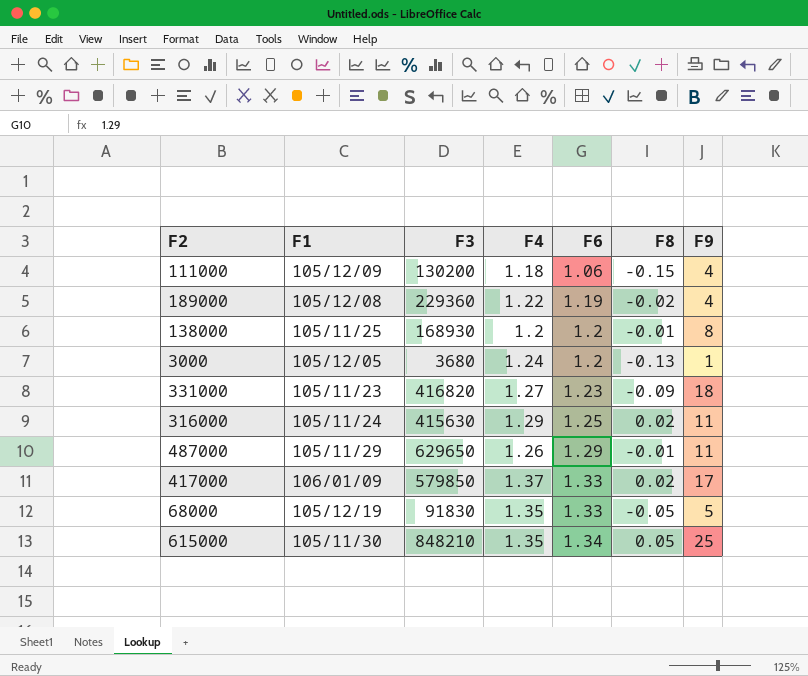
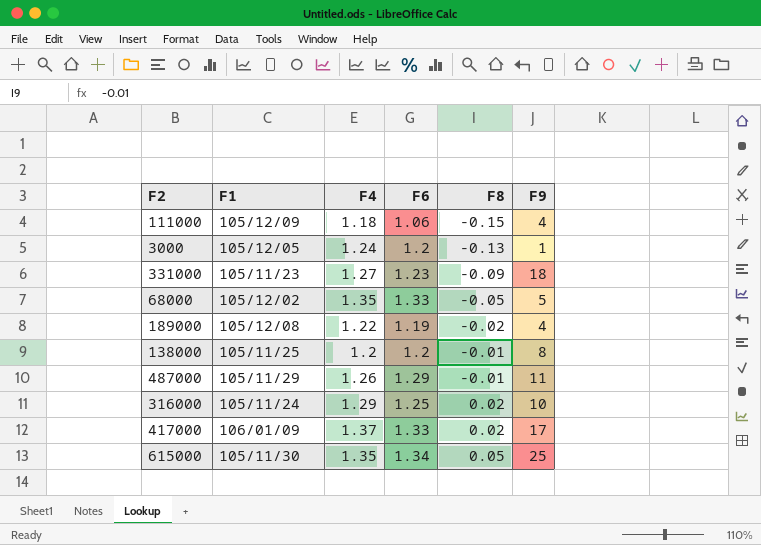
row order: F6 ascending -> F8 ascending
column F3 | position: 3 -> none
68000 | F1: 105/12/19 -> 105/12/02
316000 | F9: 11 -> 10

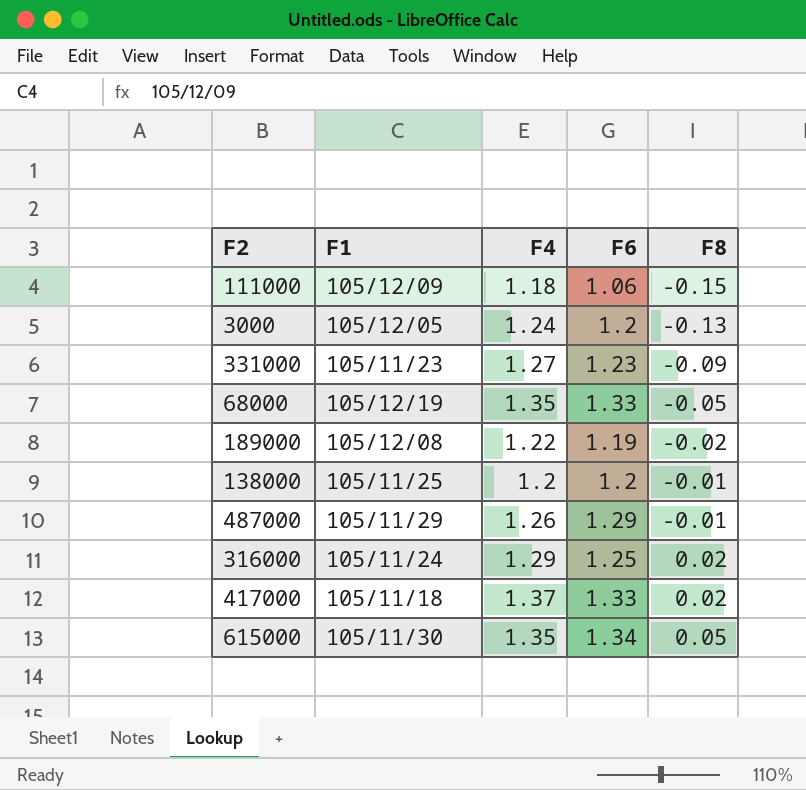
column F9 | position: 6 -> none
68000 | F1: 105/12/02 -> 105/12/19
417000 | F1: 106/01/09 -> 105/11/18

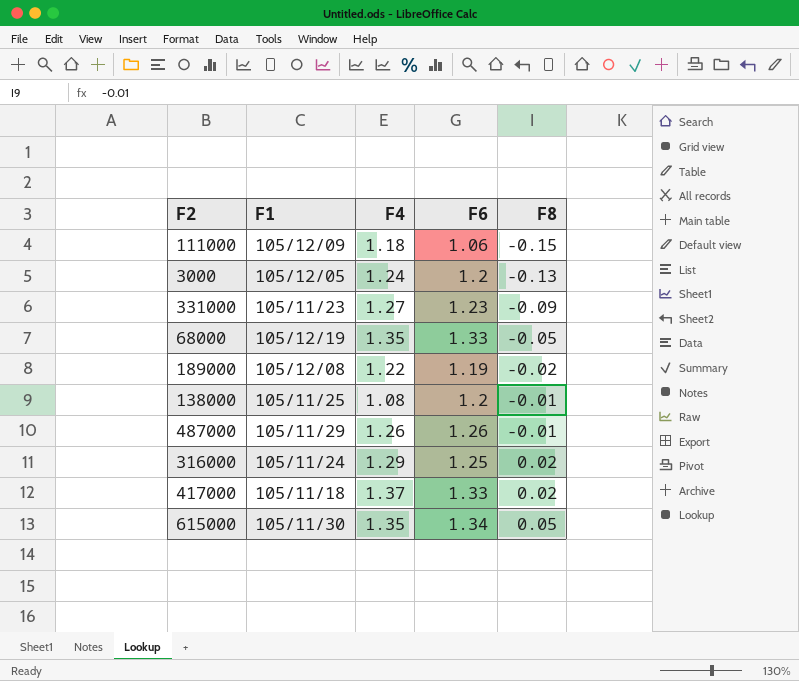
138000 | F4: 1.2 -> 1.08
487000 | F6: 1.29 -> 1.26

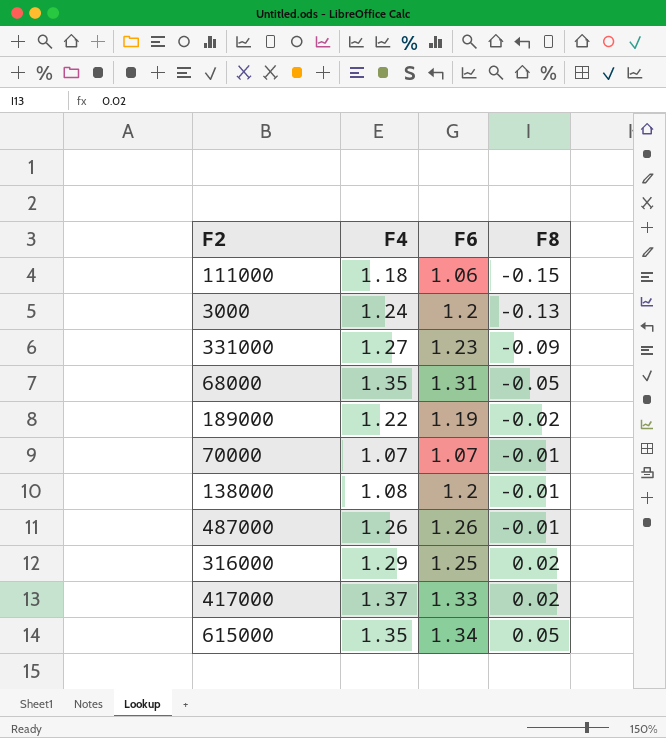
column F1 | position: 2 -> none
68000 | F6: 1.33 -> 1.31
row 70000: none -> 1.07 | 1.07 | -0.01

